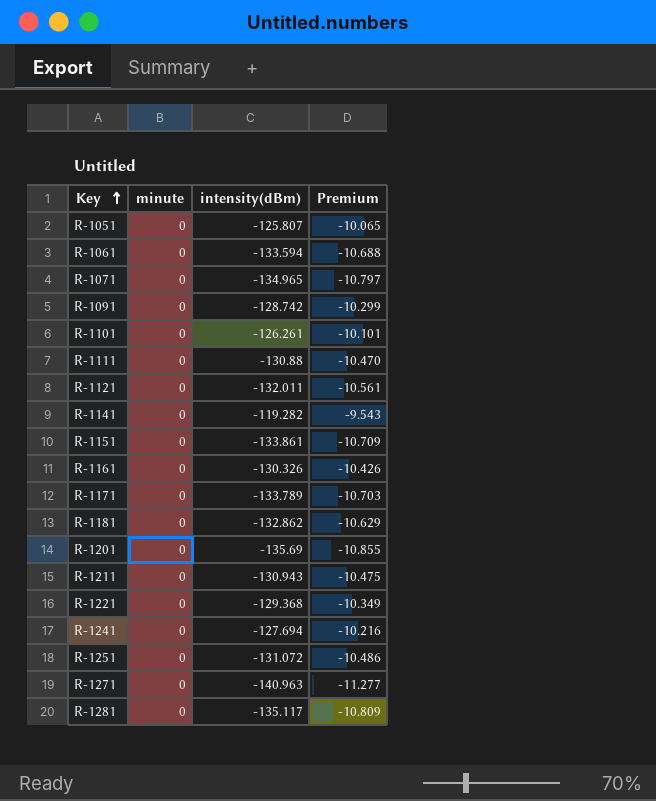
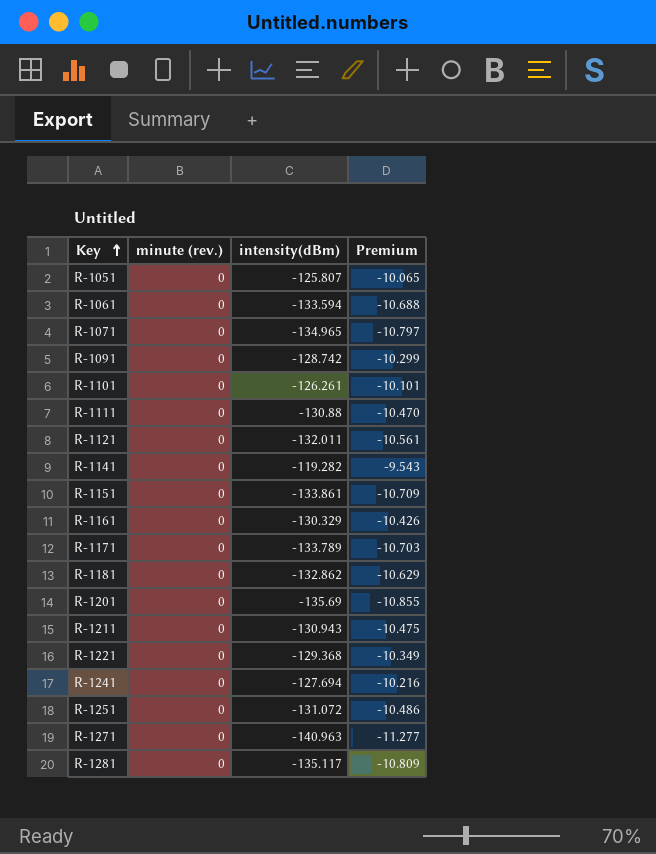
column name: minute -> minute (rev.)
R-1161 | intensity(dBm): -130.326 -> -130.329

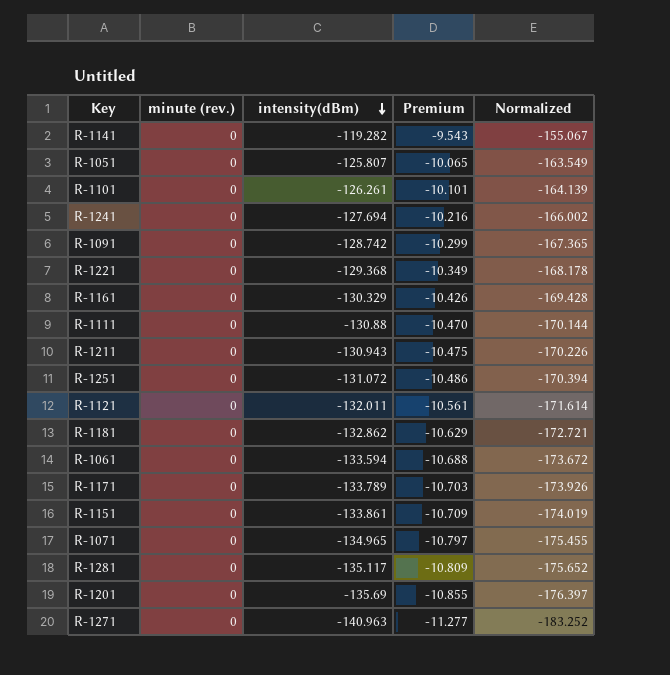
row order: Key ascending -> intensity(dBm) descending
column Normalized | formula: none -> [intensity(dBm)] * 1.3

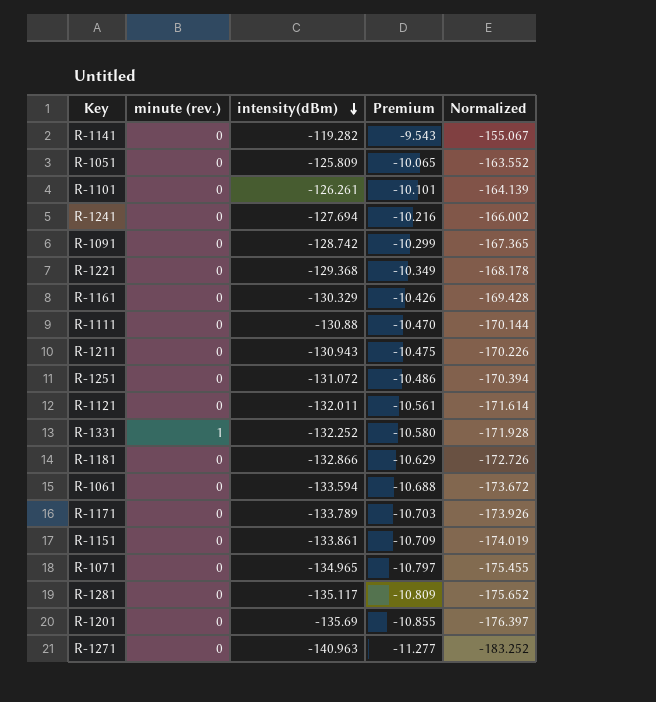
R-1051 | intensity(dBm): -125.807 -> -125.809
R-1051 | Normalized: -163.549 -> -163.552
row R-1331: none -> 1 | -132.252 | -10.580 | -171.928
R-1181 | intensity(dBm): -132.862 -> -132.866
R-1181 | Normalized: -172.721 -> -172.726

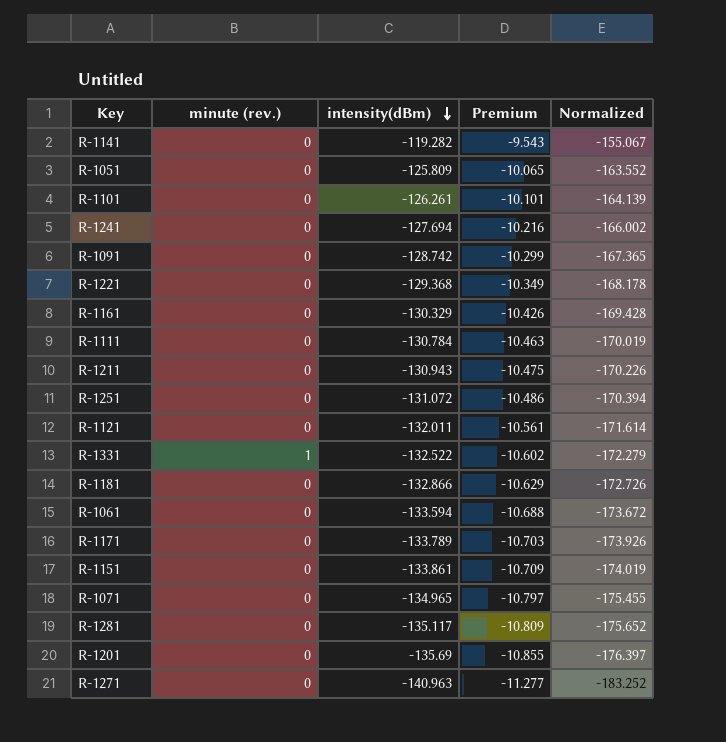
R-1111 | intensity(dBm): -130.88 -> -130.784
R-1111 | Premium: -10.470 -> -10.463
R-1111 | Normalized: -170.144 -> -170.019
R-1331 | intensity(dBm): -132.252 -> -132.522
R-1331 | Premium: -10.580 -> -10.602
R-1331 | Normalized: -171.928 -> -172.279

